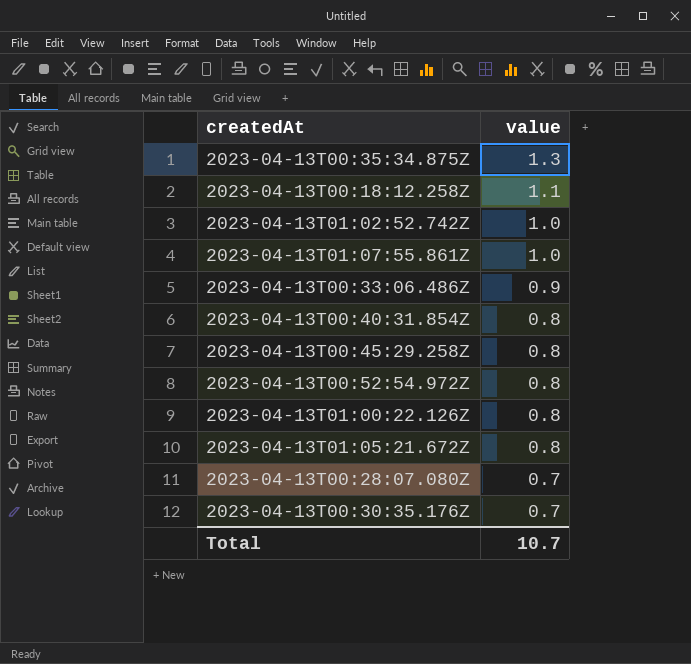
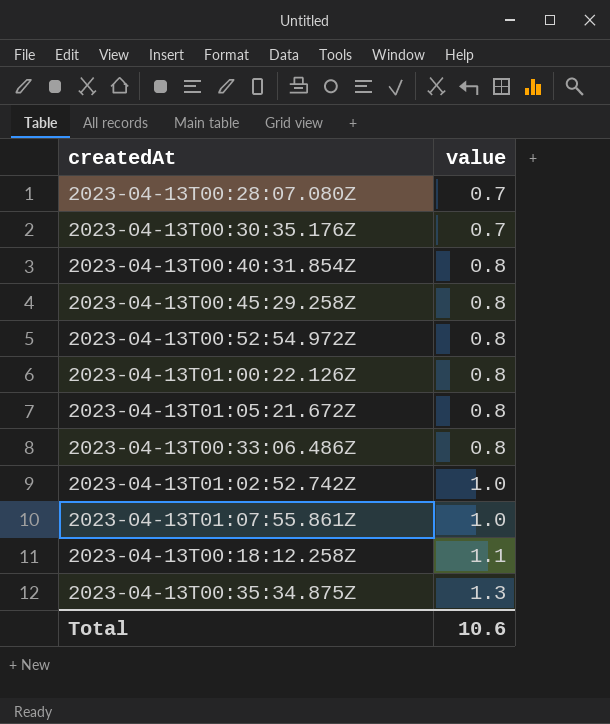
row order: value descending -> value ascending
2023-04-13T00:33:06.486Z | value: 0.9 -> 0.8
Total | value: 10.7 -> 10.6

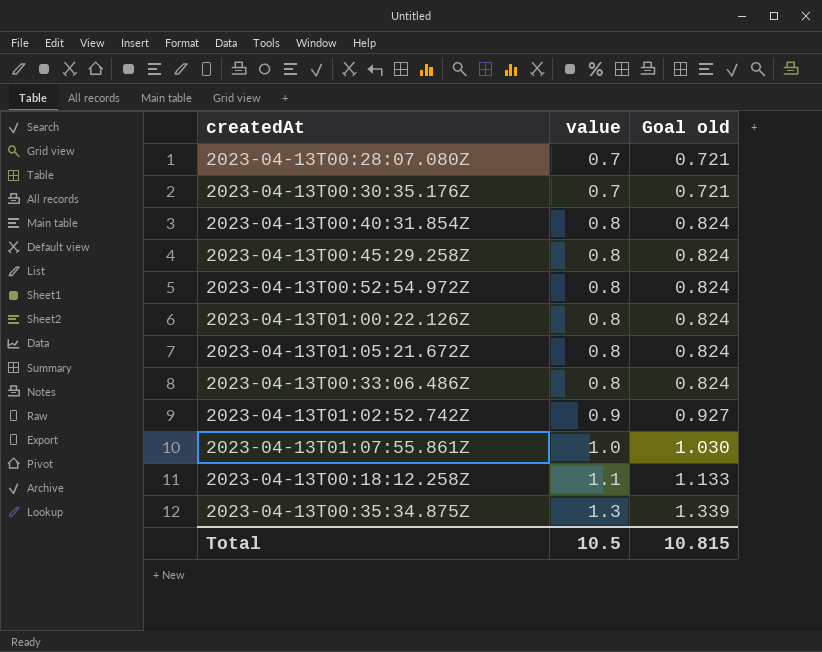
column Goal old | formula: none -> [value] * 1.03
2023-04-13T01:02:52.742Z | value: 1.0 -> 0.9
Total | value: 10.6 -> 10.5

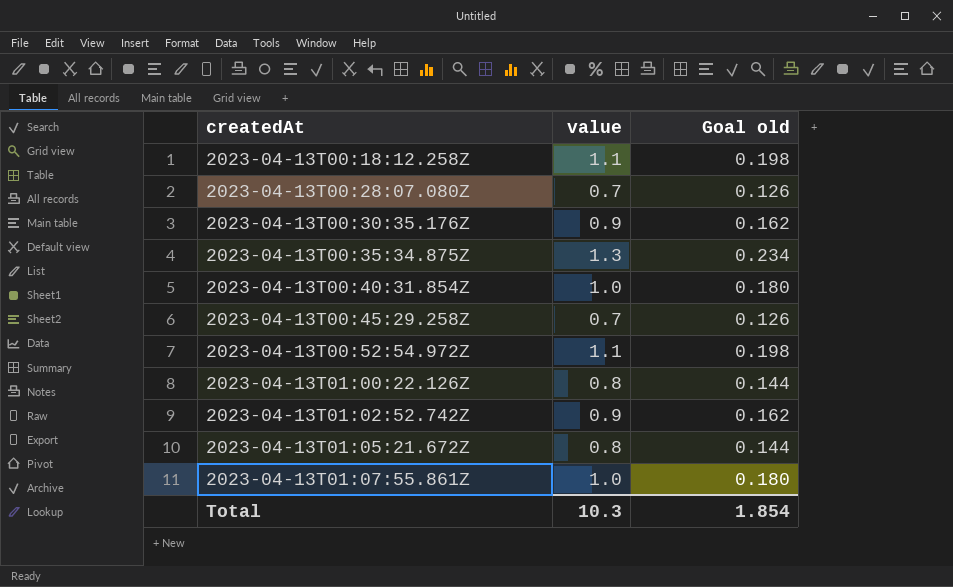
row order: value ascending -> createdAt ascending
column Goal old | formula: [value] * 1.03 -> [value] * 0.18
row 2023-04-13T00:33:06.486Z: 0.8 | 0.824 -> none
2023-04-13T00:30:35.176Z | value: 0.7 -> 0.9
2023-04-13T00:40:31.854Z | value: 0.8 -> 1.0
2023-04-13T00:45:29.258Z | value: 0.8 -> 0.7
2023-04-13T00:52:54.972Z | value: 0.8 -> 1.1
Total | value: 10.5 -> 10.3
Total | Goal old: 10.815 -> 1.854

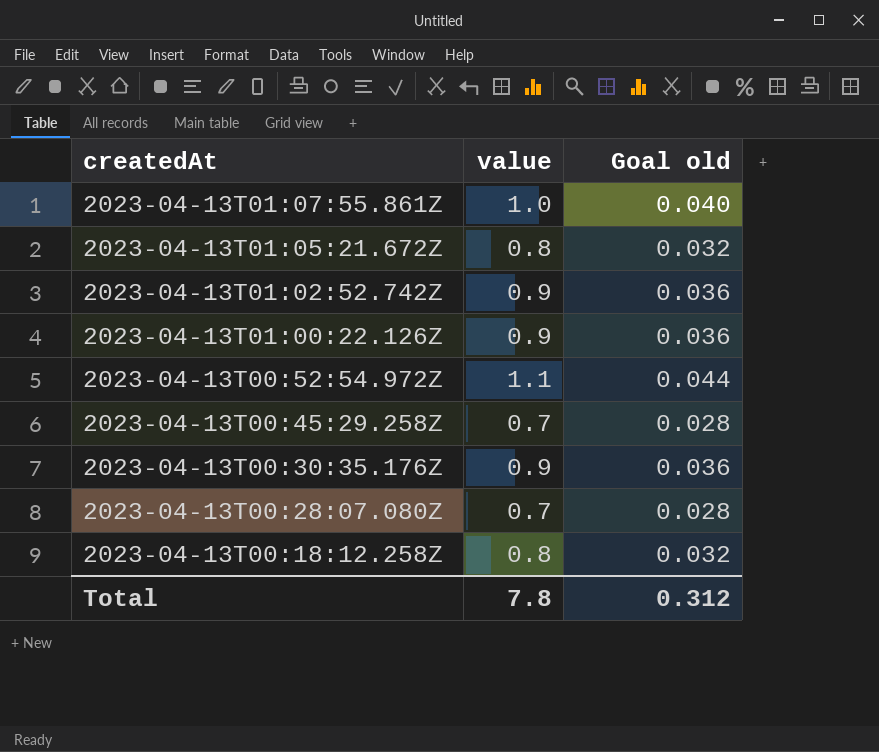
row order: createdAt ascending -> createdAt descending
column Goal old | formula: [value] * 0.18 -> [value] * 0.04
row 2023-04-13T00:35:34.875Z: 1.3 | 0.234 -> none
row 2023-04-13T00:40:31.854Z: 1.0 | 0.180 -> none
2023-04-13T01:00:22.126Z | value: 0.8 -> 0.9
2023-04-13T00:18:12.258Z | value: 1.1 -> 0.8
Total | value: 10.3 -> 7.8
Total | Goal old: 1.854 -> 0.312

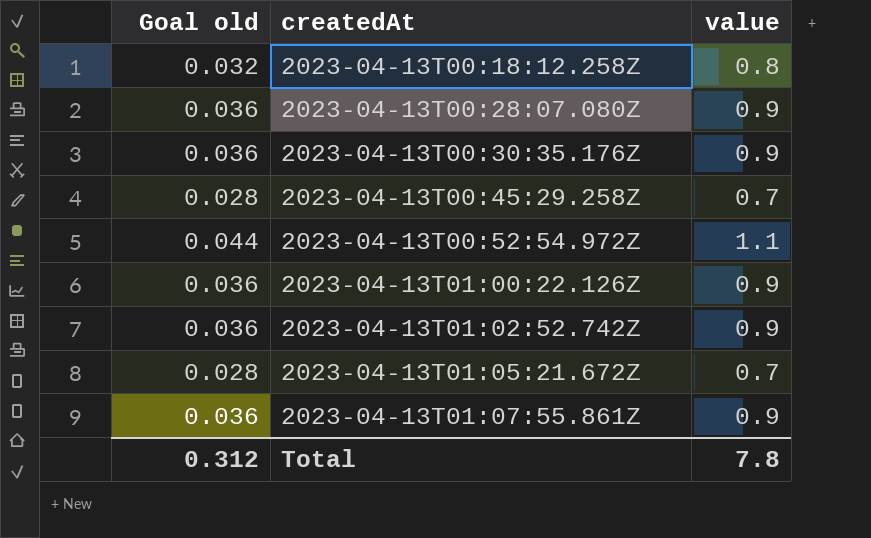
row order: createdAt descending -> createdAt ascending
column Goal old | position: 3 -> 1
2023-04-13T00:28:07.080Z | Goal old: 0.028 -> 0.036
2023-04-13T00:28:07.080Z | value: 0.7 -> 0.9
2023-04-13T01:05:21.672Z | Goal old: 0.032 -> 0.028
2023-04-13T01:05:21.672Z | value: 0.8 -> 0.7
2023-04-13T01:07:55.861Z | Goal old: 0.040 -> 0.036
2023-04-13T01:07:55.861Z | value: 1.0 -> 0.9

